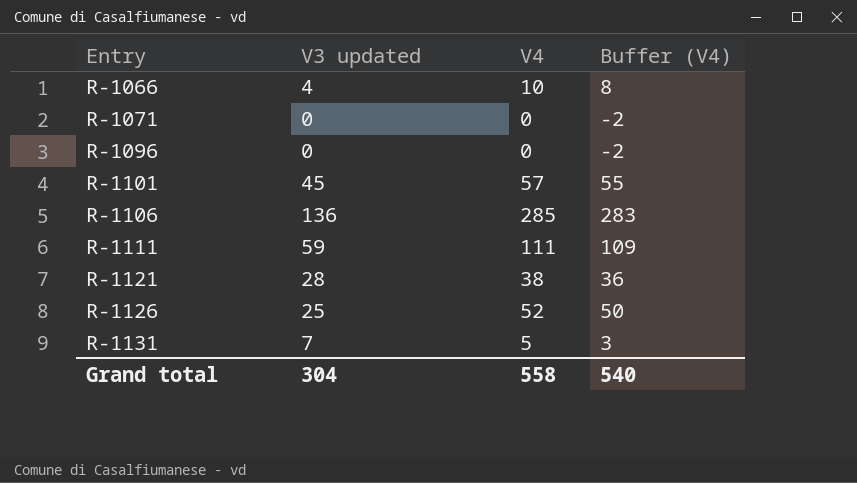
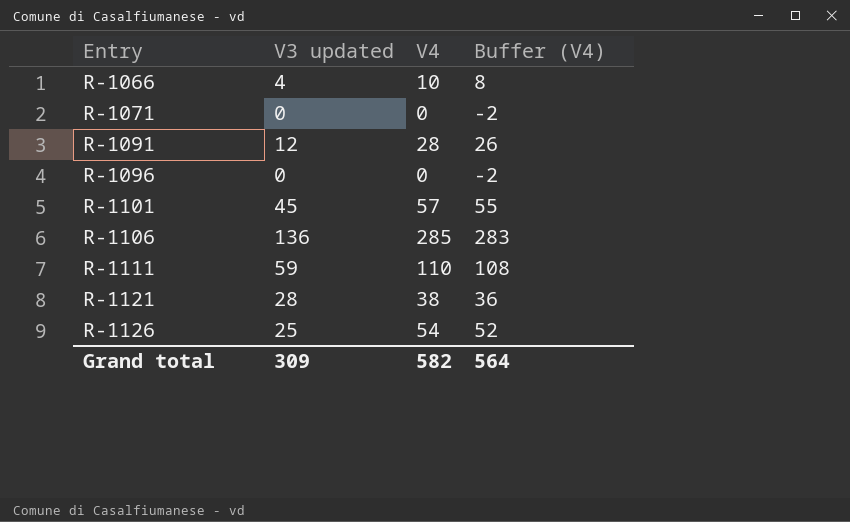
row R-1131: 7 | 5 | 3 -> none
row R-1091: none -> 12 | 28 | 26
R-1111 | V4: 111 -> 110
R-1111 | Buffer (V4): 109 -> 108
R-1126 | V4: 52 -> 54
R-1126 | Buffer (V4): 50 -> 52
Grand total | V3 updated: 304 -> 309
Grand total | V4: 558 -> 582
Grand total | Buffer (V4): 540 -> 564

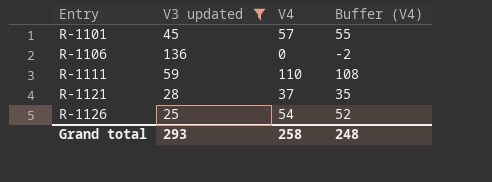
filter: none -> V3 updated >= 25
R-1106 | V4: 285 -> 0
R-1106 | Buffer (V4): 283 -> -2
R-1121 | V4: 38 -> 37
R-1121 | Buffer (V4): 36 -> 35
Grand total | V3 updated: 309 -> 293
Grand total | V4: 582 -> 258
Grand total | Buffer (V4): 564 -> 248

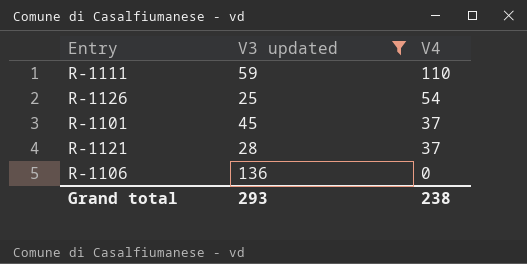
row order: Entry ascending -> V4 descending
column Buffer (V4) | formula: [V4] - 2 -> none
R-1101 | V4: 57 -> 37
Grand total | V4: 258 -> 238

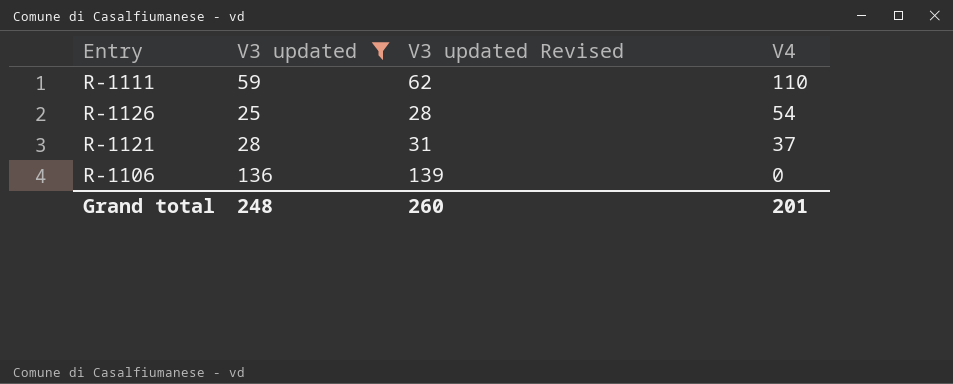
column V3 updated Revised | formula: none -> [V3 updated] + 3
row R-1101: 45 | 37 -> none
Grand total | V3 updated: 293 -> 248
Grand total | V4: 238 -> 201

